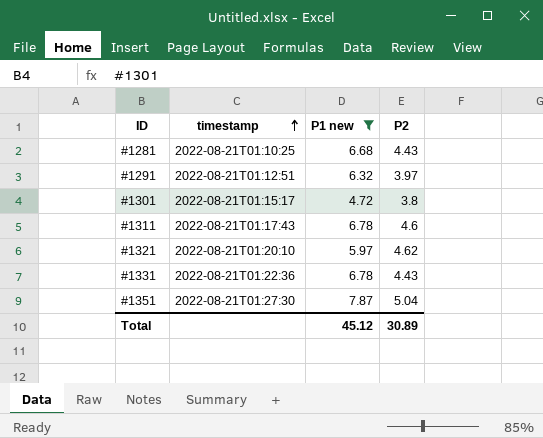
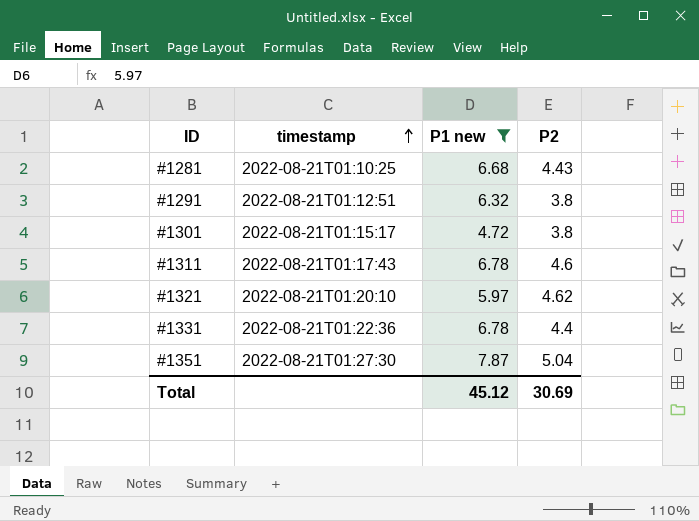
#1291 | P2: 3.97 -> 3.8
#1331 | P2: 4.43 -> 4.4
Total | P2: 30.89 -> 30.69

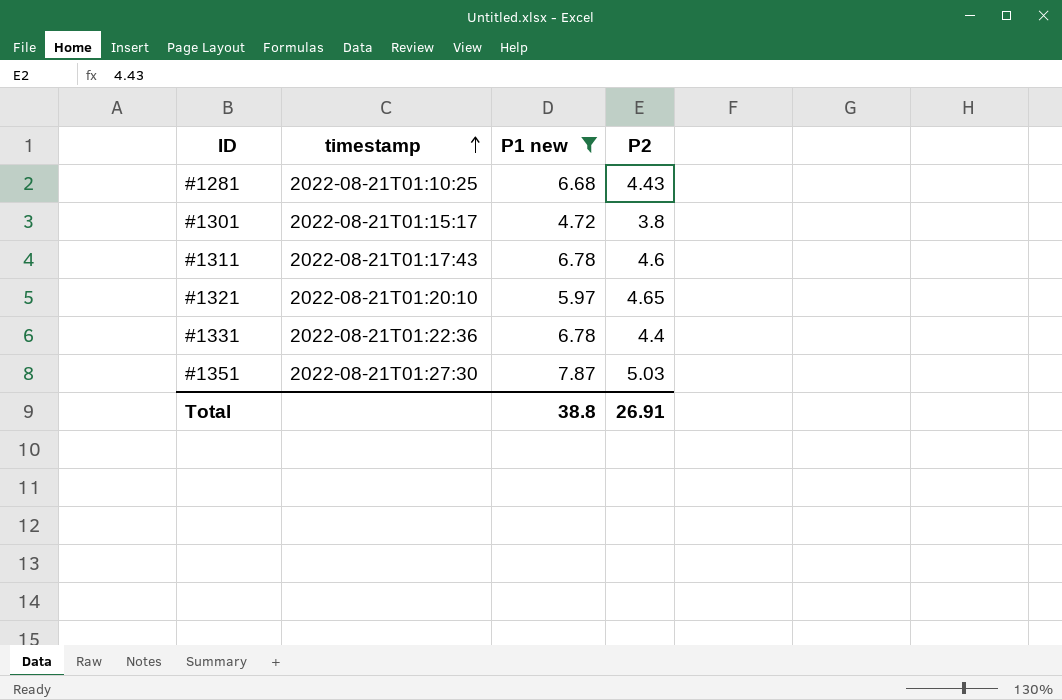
row #1291: 2022-08-21T01:12:51 | 6.32 | 3.8 -> none
#1321 | P2: 4.62 -> 4.65
#1351 | P2: 5.04 -> 5.03
Total | P1 new: 45.12 -> 38.8
Total | P2: 30.69 -> 26.91

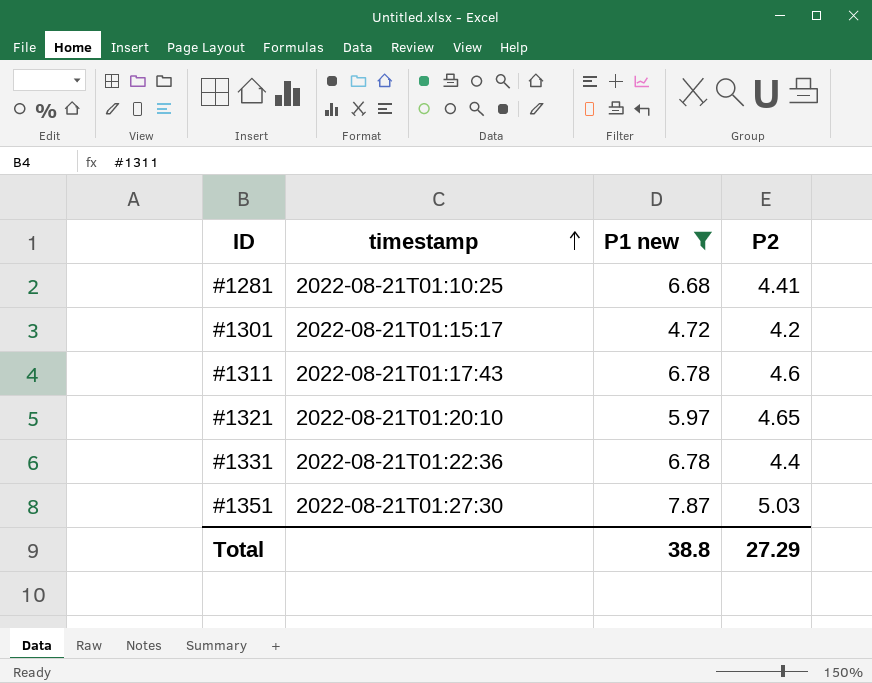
#1281 | P2: 4.43 -> 4.41
#1301 | P2: 3.8 -> 4.2
Total | P2: 26.91 -> 27.29

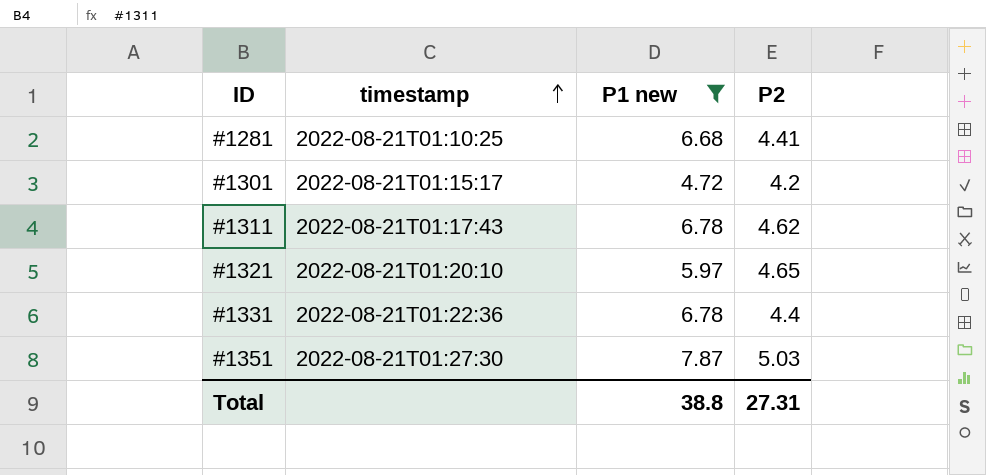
#1311 | P2: 4.6 -> 4.62
Total | P2: 27.29 -> 27.31

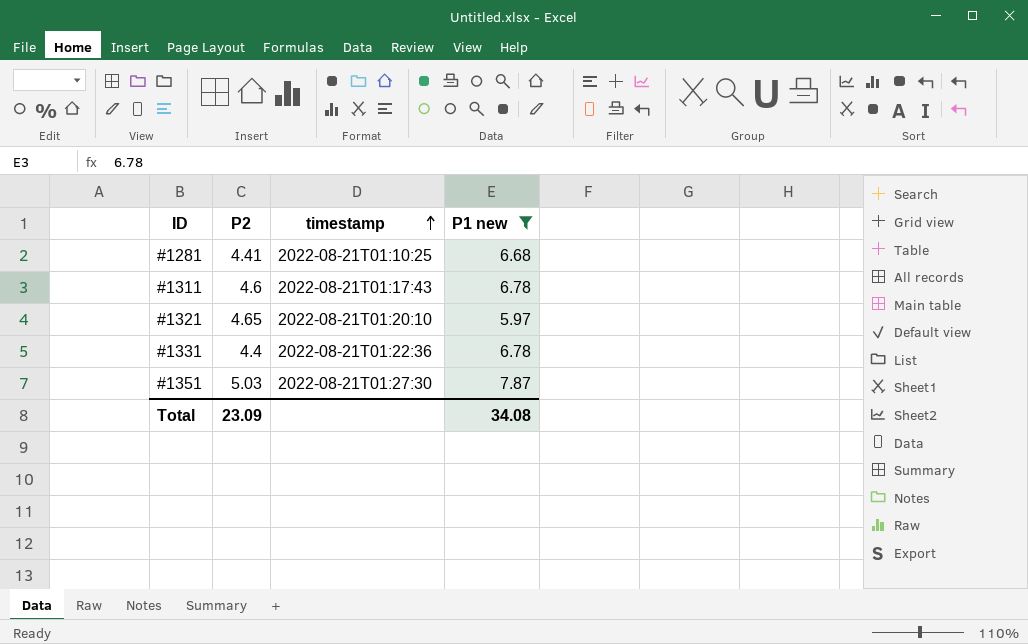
column P2 | position: 4 -> 2
row #1301: 2022-08-21T01:15:17 | 4.72 | 4.2 -> none
#1311 | P2: 4.62 -> 4.6
Total | P2: 27.31 -> 23.09
Total | P1 new: 38.8 -> 34.08

